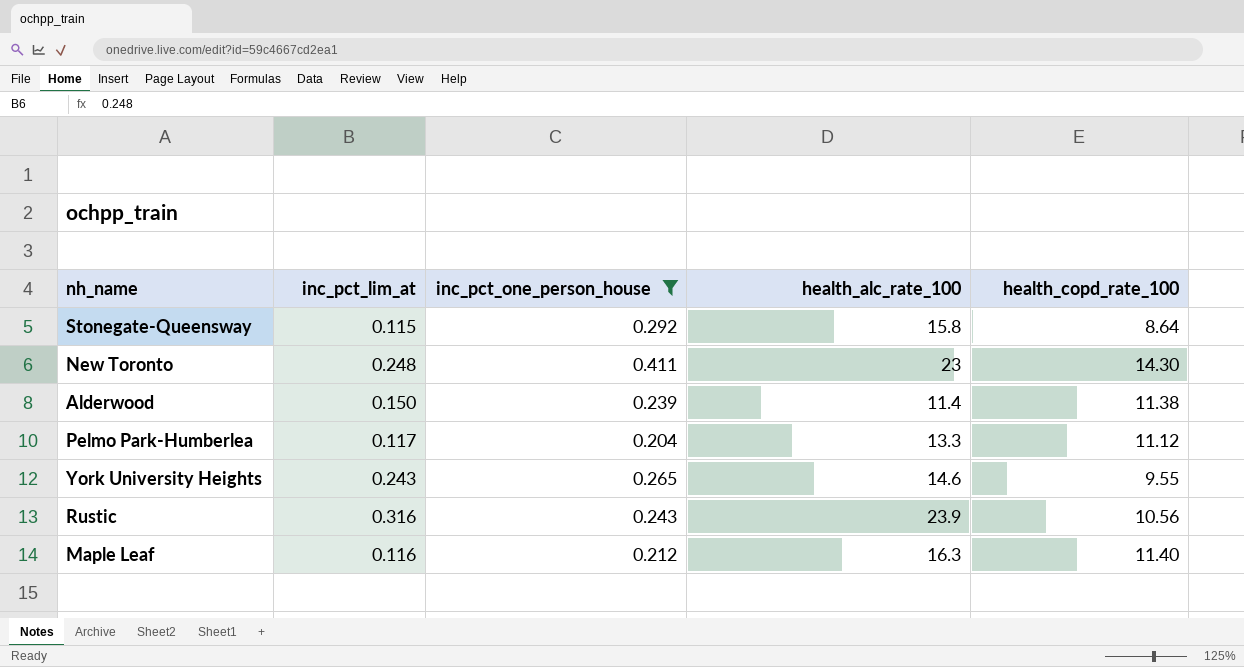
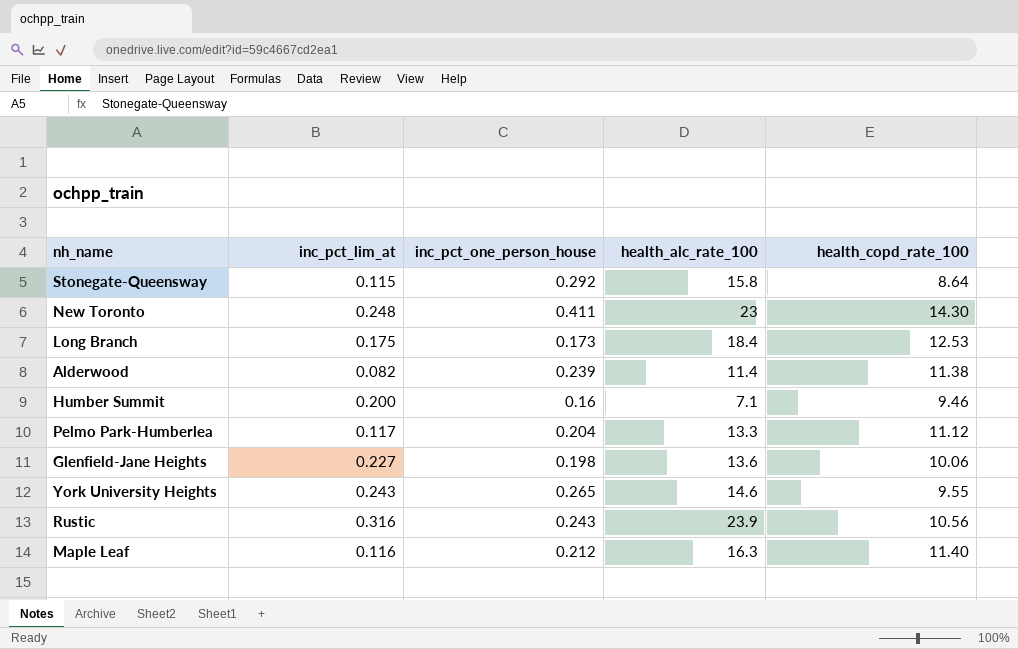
filter: inc_pct_one_person_house >= 0.204 -> none
Alderwood | inc_pct_lim_at: 0.150 -> 0.082

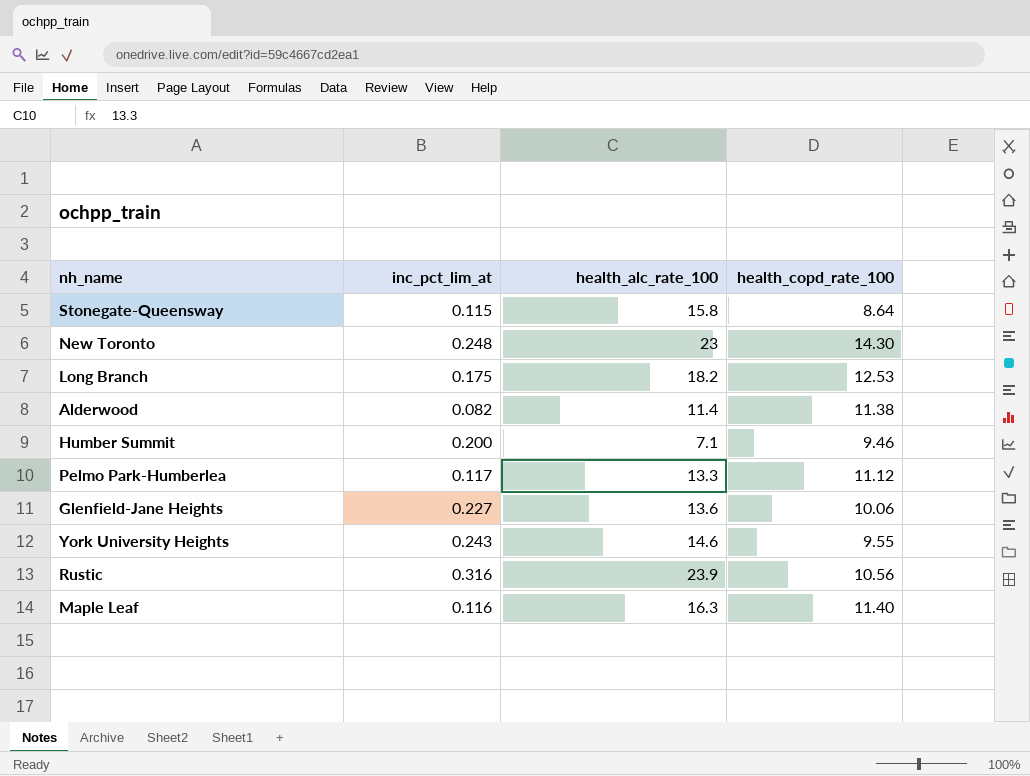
column inc_pct_one_person_house | position: 3 -> none
Long Branch | health_alc_rate_100: 18.4 -> 18.2

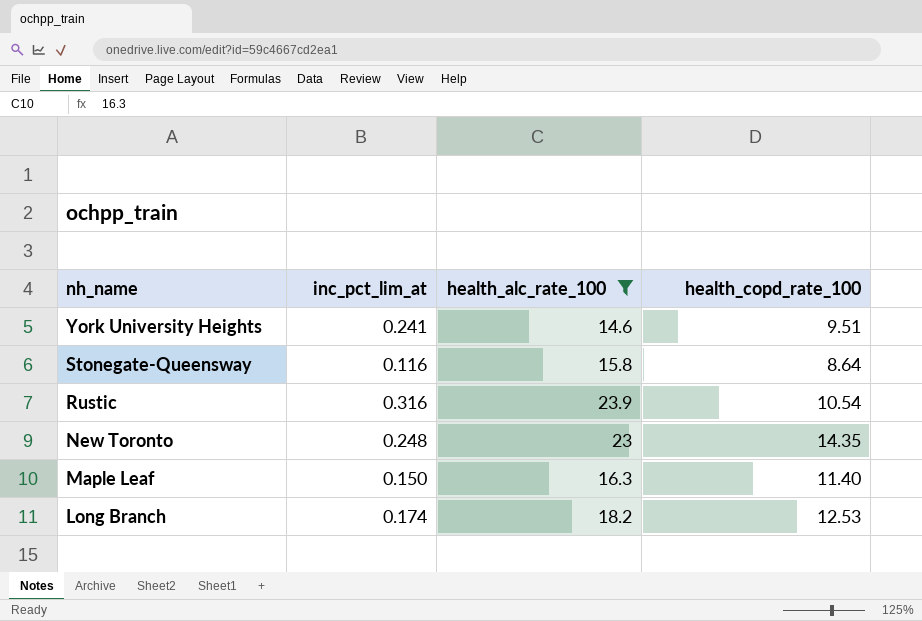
filter: none -> health_alc_rate_100 >= 14.6
row order: none -> nh_name descending
York University Heights | inc_pct_lim_at: 0.243 -> 0.241
York University Heights | health_copd_rate_100: 9.55 -> 9.51
Stonegate-Queensway | inc_pct_lim_at: 0.115 -> 0.116
Rustic | health_copd_rate_100: 10.56 -> 10.54
New Toronto | health_copd_rate_100: 14.30 -> 14.35
Maple Leaf | inc_pct_lim_at: 0.116 -> 0.150
Long Branch | inc_pct_lim_at: 0.175 -> 0.174

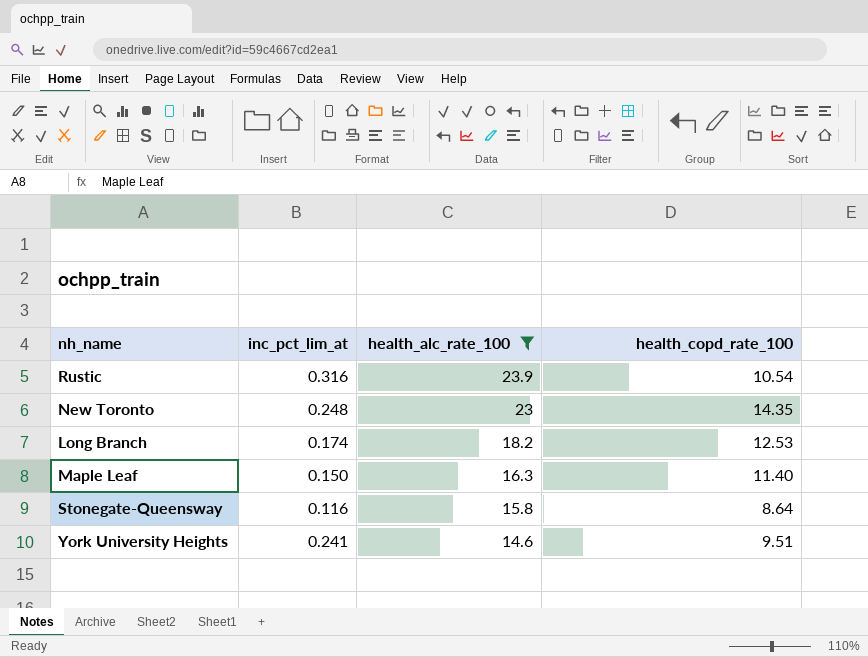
row order: nh_name descending -> health_alc_rate_100 descending

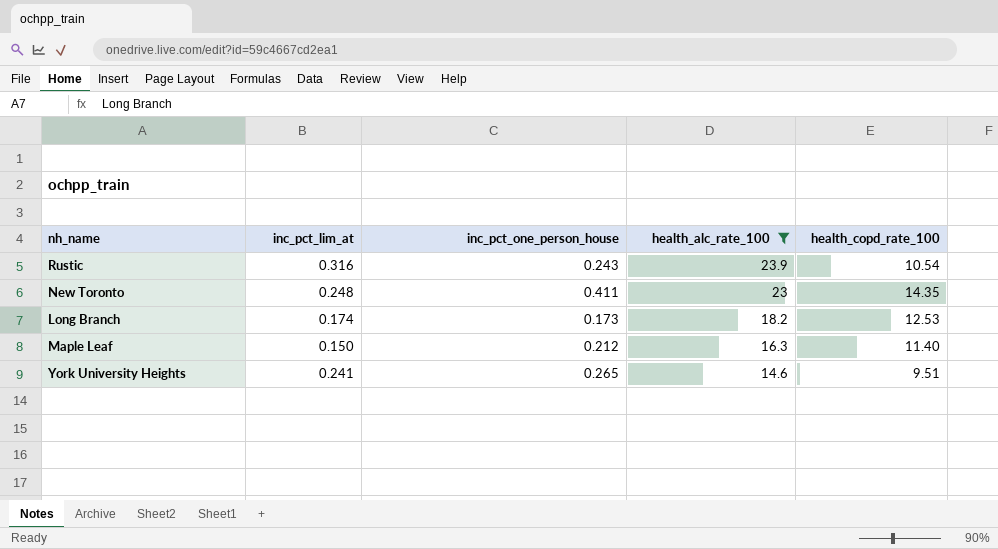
column inc_pct_one_person_house | position: none -> 3
row Stonegate-Queensway: 0.116 | 15.8 | 8.64 -> none

